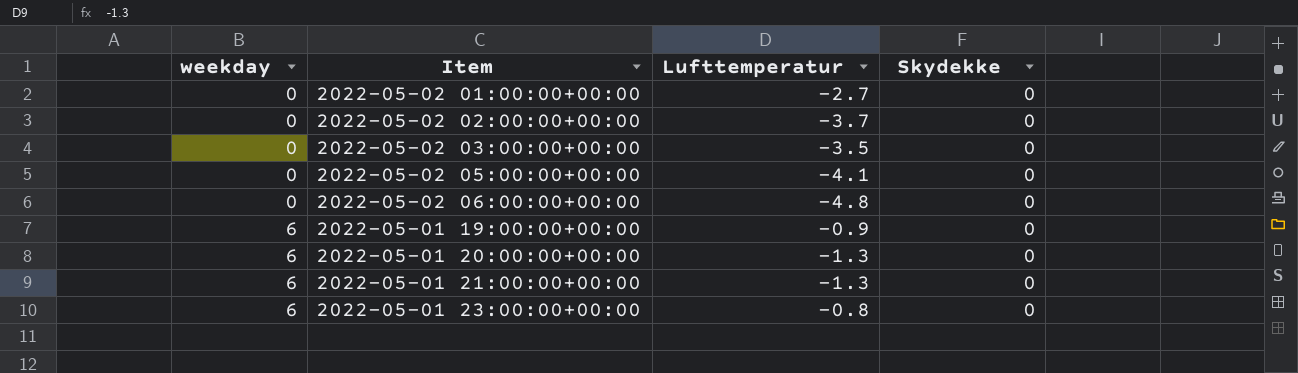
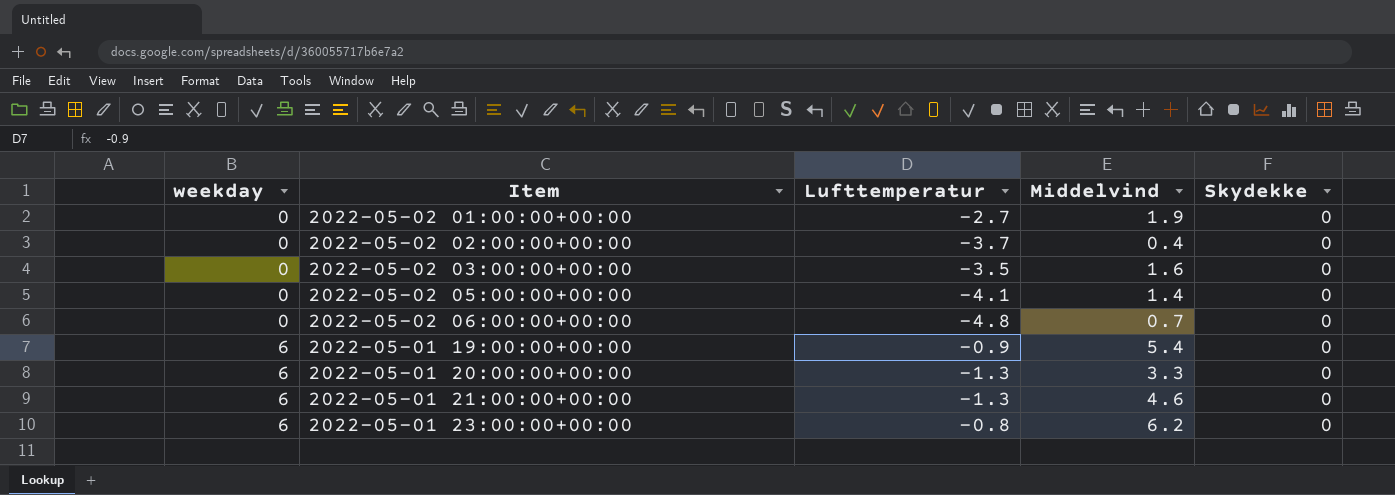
column Middelvind | position: none -> 4

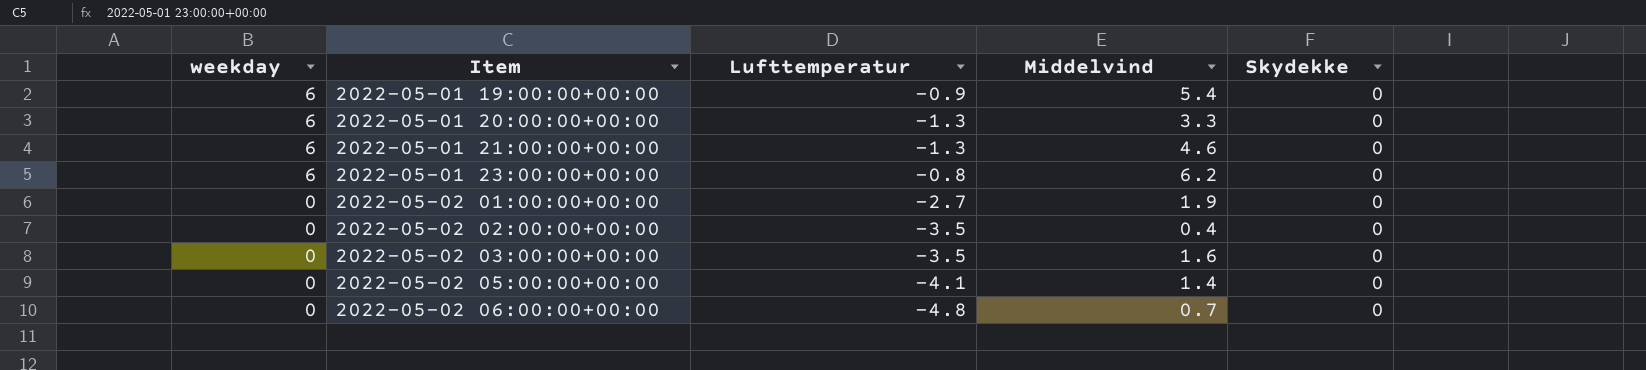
row order: weekday ascending -> weekday descending
2022-05-02 02:00:00+00:00 | Lufttemperatur: -3.7 -> -3.5

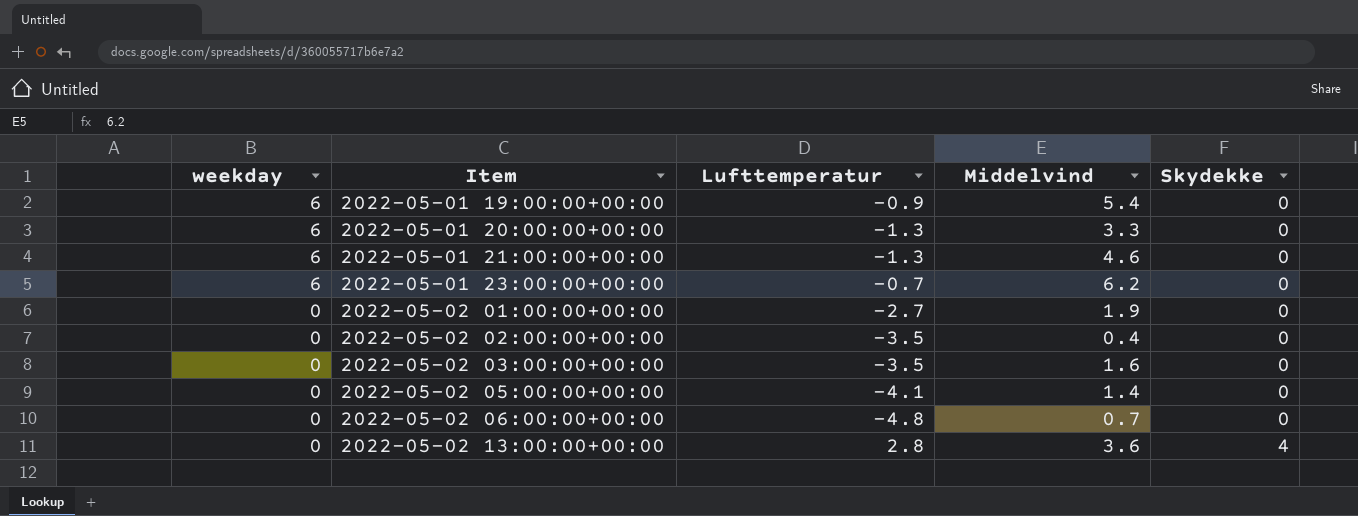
2022-05-01 23:00:00+00:00 | Lufttemperatur: -0.8 -> -0.7
row 2022-05-02 13:00:00+00:00: none -> 0 | 2.8 | 3.6 | 4

